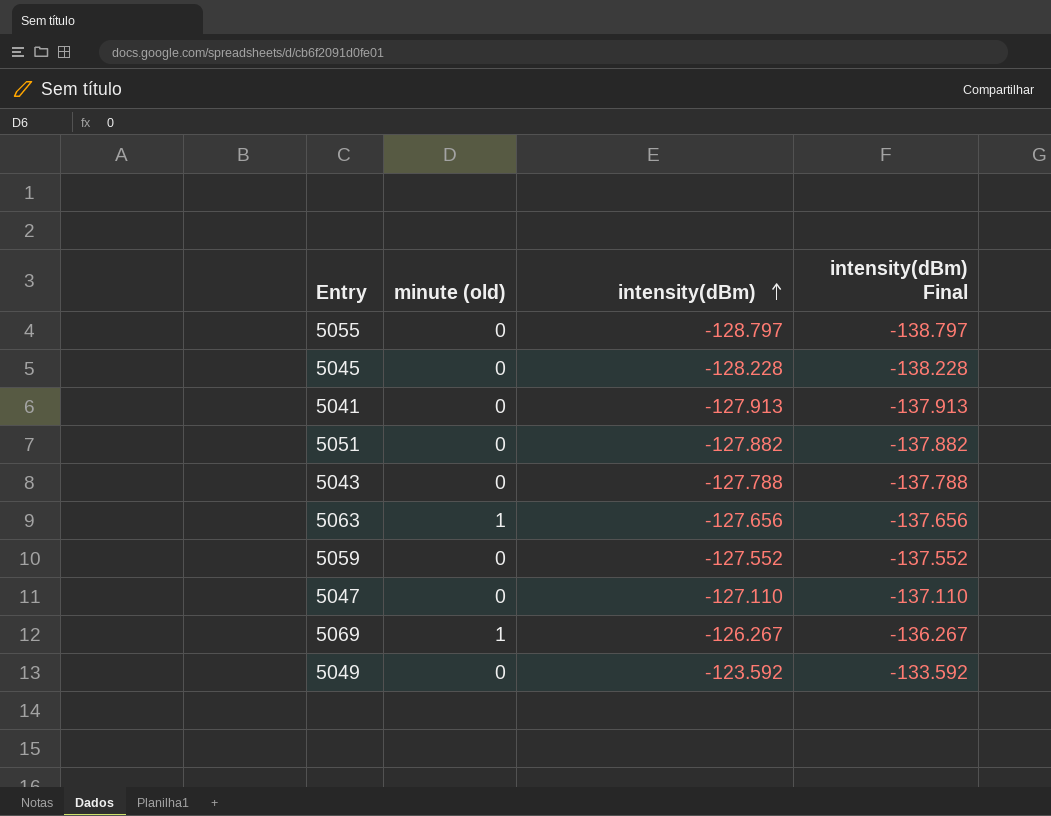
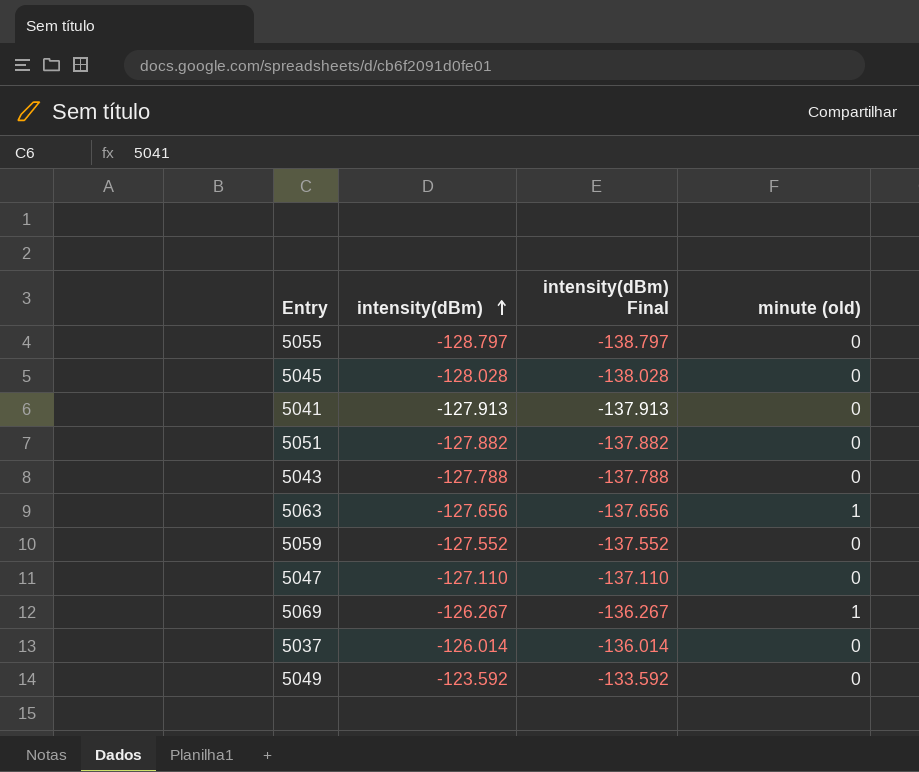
column minute (old) | position: 2 -> 4
5045 | intensity(dBm): -128.228 -> -128.028
5045 | intensity(dBm) Final: -138.228 -> -138.028
row 5037: none -> -126.014 | -136.014 | 0

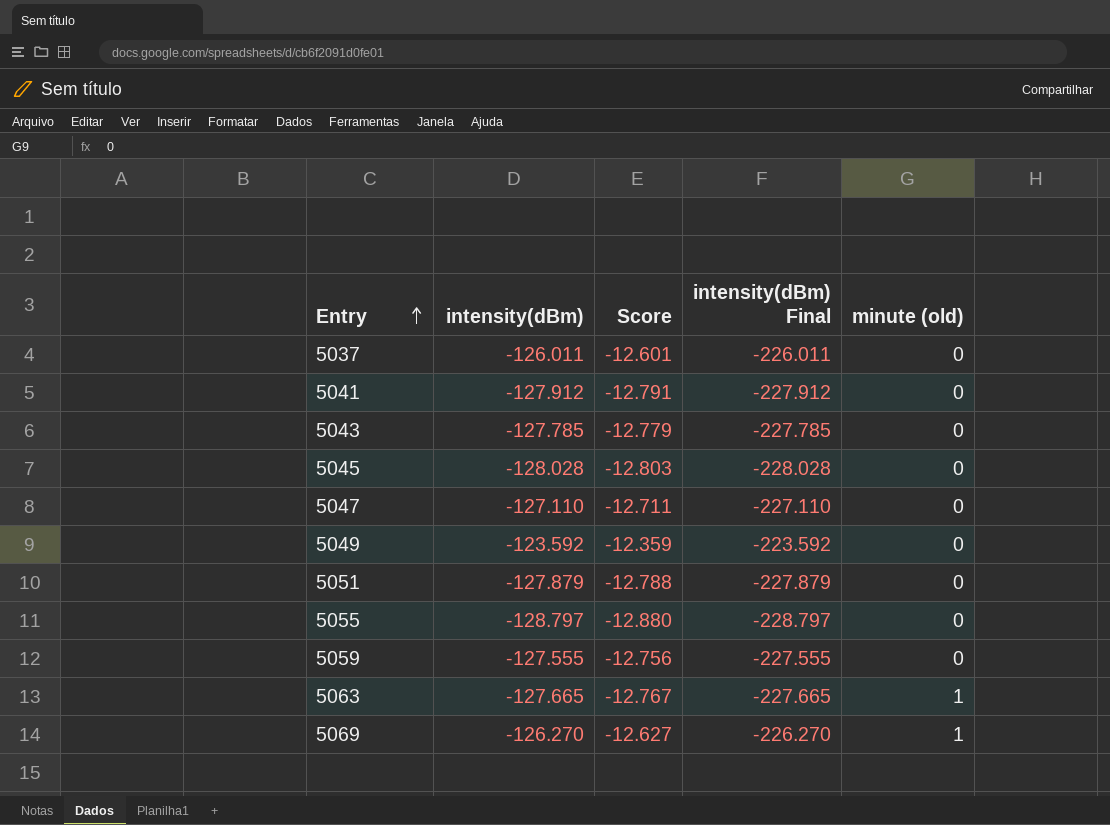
row order: intensity(dBm) ascending -> Entry ascending
column Score | formula: none -> [intensity(dBm)] * 0.1
column intensity(dBm) Final | formula: [intensity(dBm)] - 10 -> [intensity(dBm)] - 100
5037 | intensity(dBm): -126.014 -> -126.011
5041 | intensity(dBm): -127.913 -> -127.912
5043 | intensity(dBm): -127.788 -> -127.785
5051 | intensity(dBm): -127.882 -> -127.879
5059 | intensity(dBm): -127.552 -> -127.555
5063 | intensity(dBm): -127.656 -> -127.665
5069 | intensity(dBm): -126.267 -> -126.270

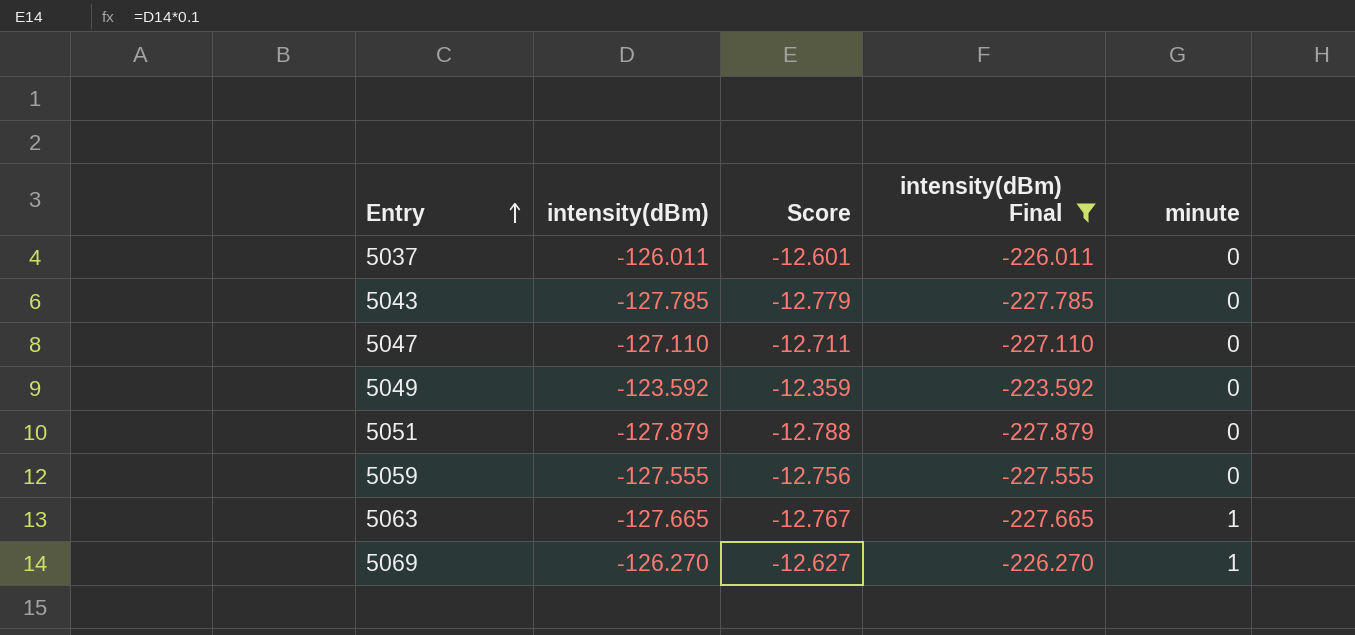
filter: none -> intensity(dBm) Final >= -227.879
column name: minute (old) -> minute

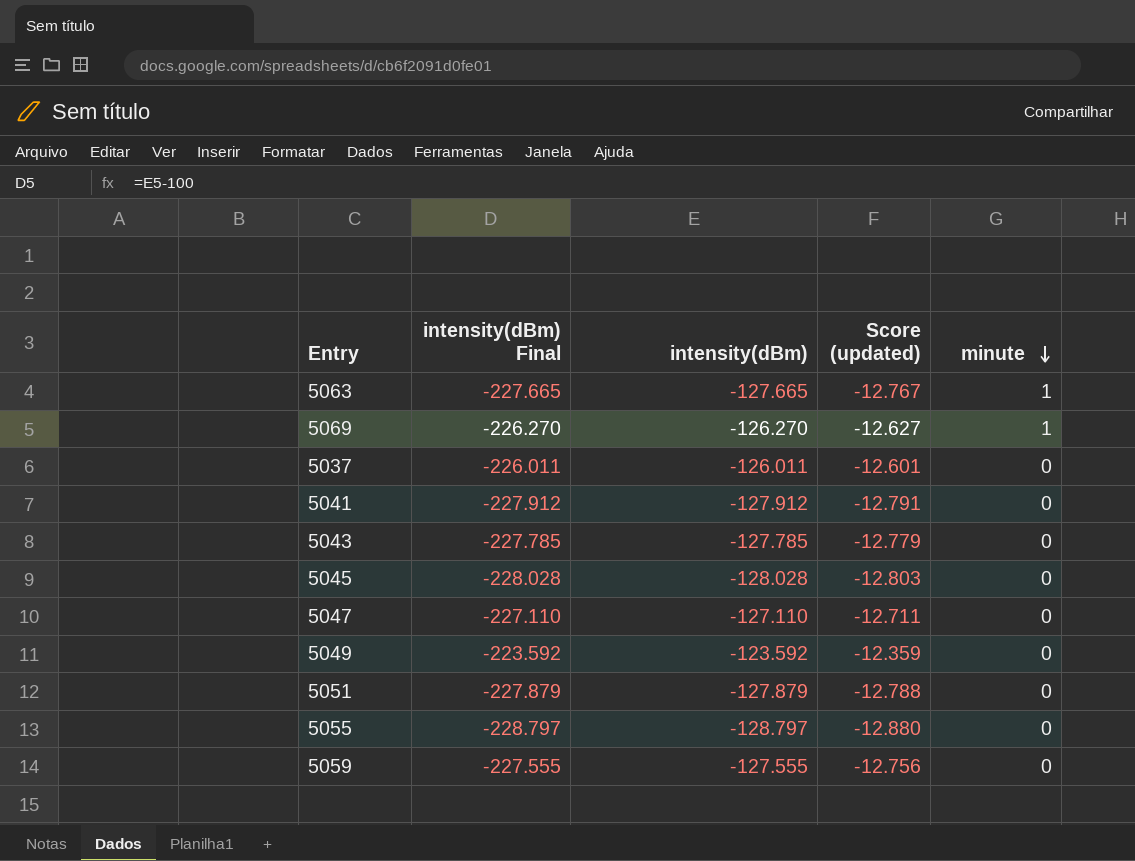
filter: intensity(dBm) Final >= -227.879 -> none
row order: Entry ascending -> minute descending
column intensity(dBm) Final | position: 4 -> 2
column name: Score -> Score (updated)

